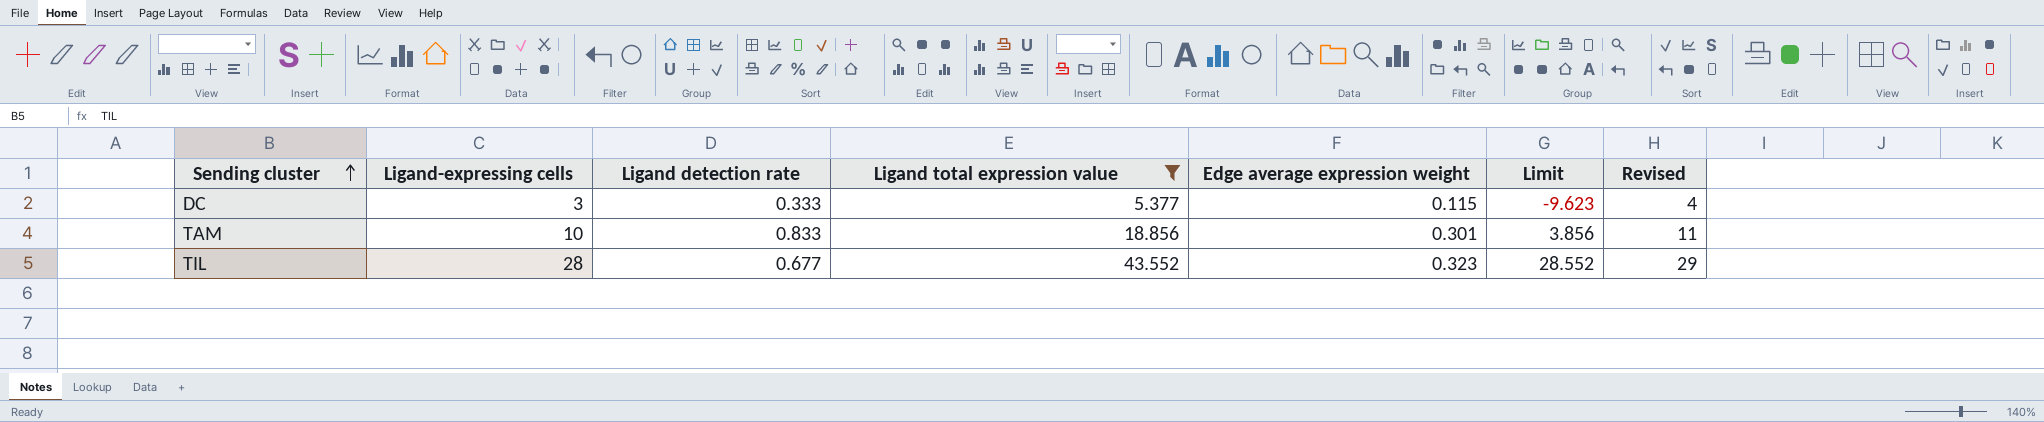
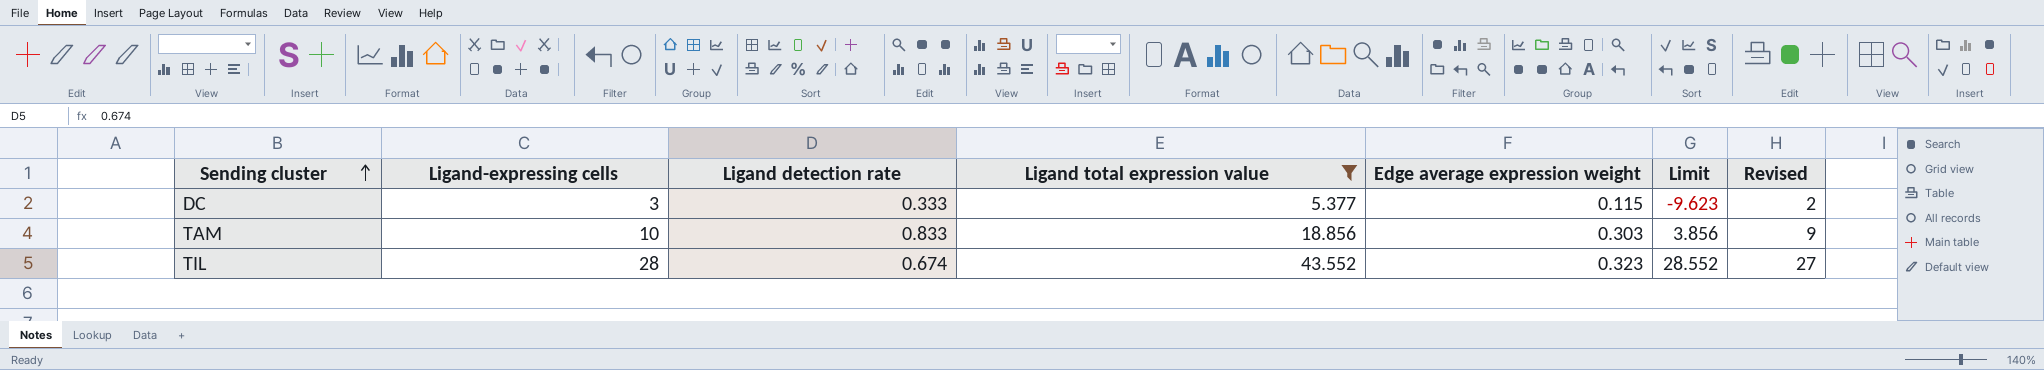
column Revised | formula: [Ligand-expressing cells] + 1 -> [Ligand-expressing cells] - 1
TAM | Edge average expression weight: 0.301 -> 0.303
TIL | Ligand detection rate: 0.677 -> 0.674

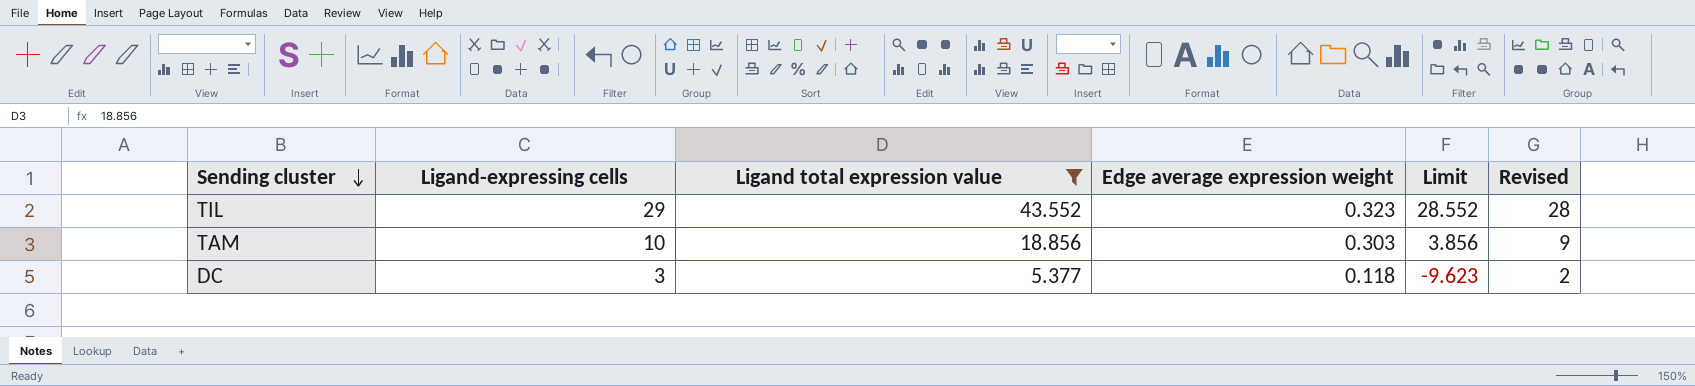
row order: Sending cluster ascending -> Sending cluster descending
column Ligand detection rate | position: 3 -> none
TIL | Ligand-expressing cells: 28 -> 29
TIL | Revised: 27 -> 28
DC | Edge average expression weight: 0.115 -> 0.118

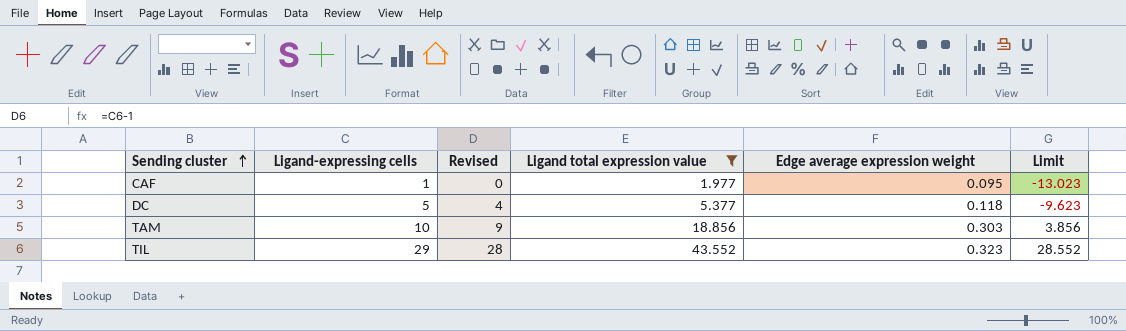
row order: Sending cluster descending -> Sending cluster ascending
column Revised | position: 6 -> 3
row CAF: none -> 1 | 0 | 1.977 | 0.095 | -13.023
DC | Ligand-expressing cells: 3 -> 5
DC | Revised: 2 -> 4

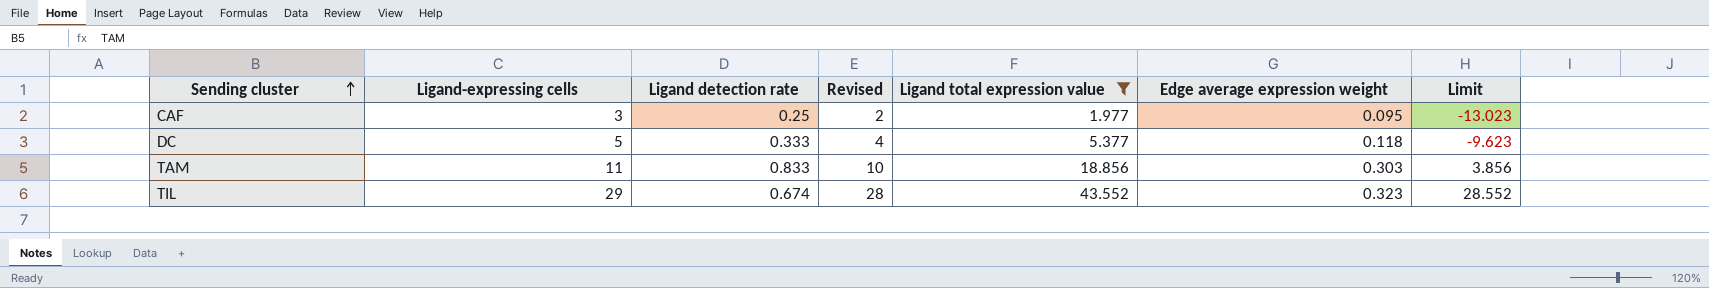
column Ligand detection rate | position: none -> 3
CAF | Ligand-expressing cells: 1 -> 3
CAF | Revised: 0 -> 2
TAM | Ligand-expressing cells: 10 -> 11
TAM | Revised: 9 -> 10

